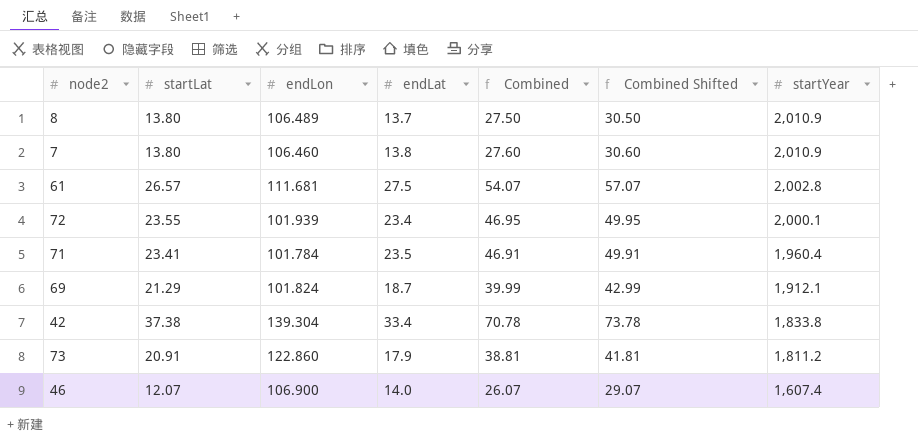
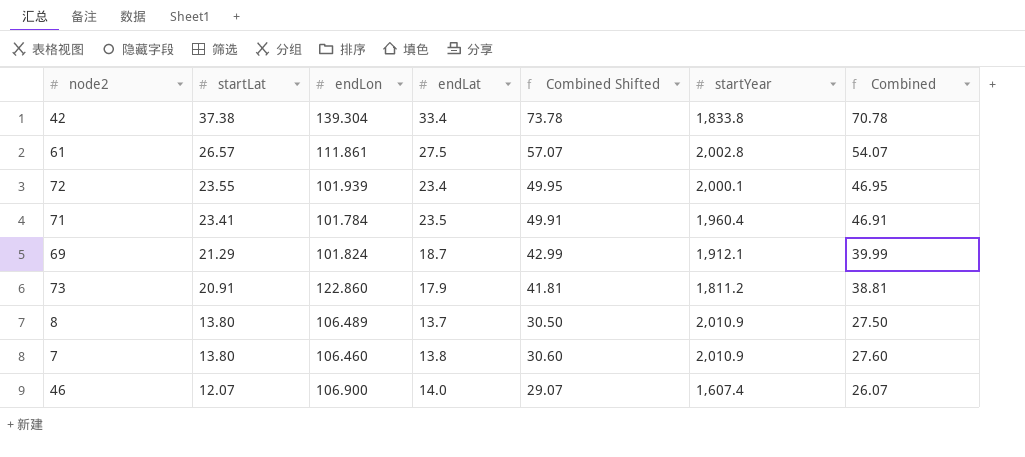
row order: startYear descending -> startLat descending
column Combined | position: 5 -> 7
61 | endLon: 111.681 -> 111.861

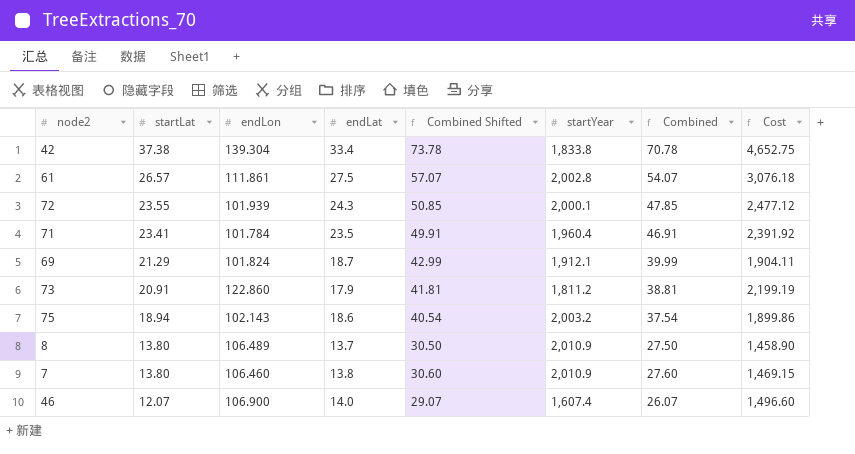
column Cost | formula: none -> [endLon] * [endLat]
72 | endLat: 23.4 -> 24.3
72 | Combined Shifted: 49.95 -> 50.85
72 | Combined: 46.95 -> 47.85
row 75: none -> 18.94 | 102.143 | 18.6 | 40.54 | 2,003.2 | 37.54 | 1,899.86

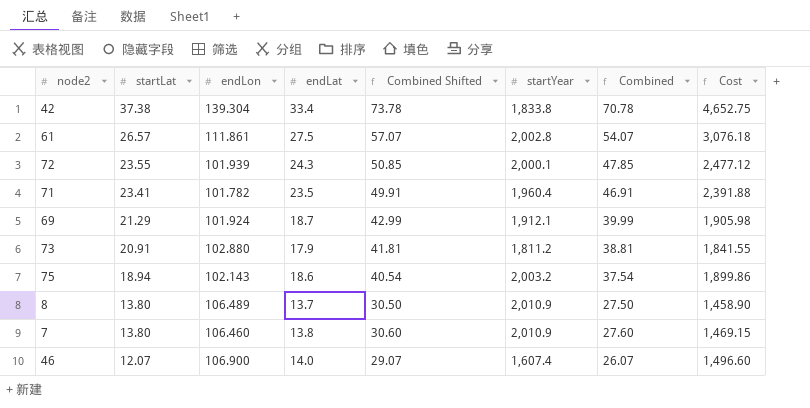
71 | endLon: 101.784 -> 101.782
71 | Cost: 2,391.92 -> 2,391.88
69 | endLon: 101.824 -> 101.924
69 | Cost: 1,904.11 -> 1,905.98
73 | endLon: 122.860 -> 102.880
73 | Cost: 2,199.19 -> 1,841.55

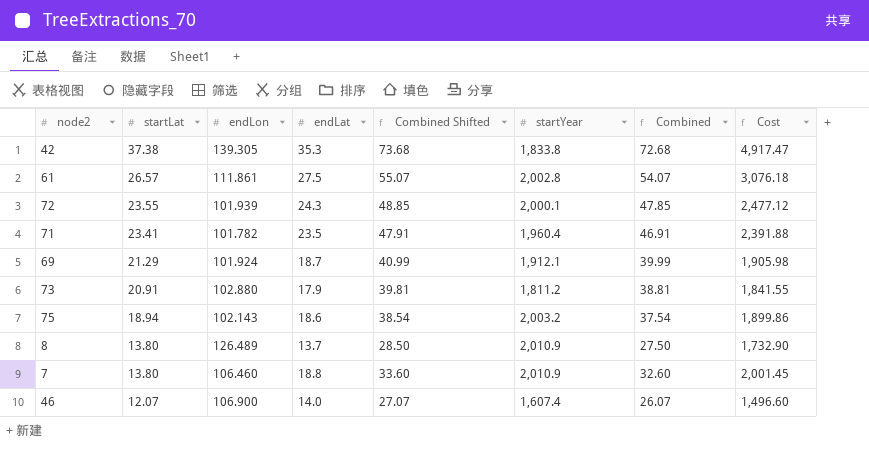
column Combined Shifted | formula: [Combined] + 3 -> [Combined] + 1
42 | endLon: 139.304 -> 139.305
42 | endLat: 33.4 -> 35.3
42 | Combined: 70.78 -> 72.68
42 | Cost: 4,652.75 -> 4,917.47
8 | endLon: 106.489 -> 126.489
8 | Cost: 1,458.90 -> 1,732.90
7 | endLat: 13.8 -> 18.8
7 | Combined: 27.60 -> 32.60
7 | Cost: 1,469.15 -> 2,001.45

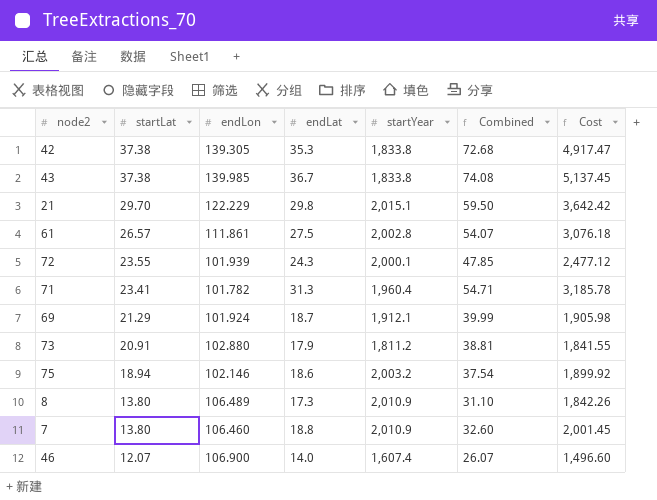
column Combined Shifted | formula: [Combined] + 1 -> none
row 43: none -> 37.38 | 139.985 | 36.7 | 1,833.8 | 74.08 | 5,137.45
row 21: none -> 29.70 | 122.229 | 29.8 | 2,015.1 | 59.50 | 3,642.42
71 | endLat: 23.5 -> 31.3
71 | Combined: 46.91 -> 54.71
71 | Cost: 2,391.88 -> 3,185.78
75 | endLon: 102.143 -> 102.146
75 | Cost: 1,899.86 -> 1,899.92
8 | endLon: 126.489 -> 106.489
8 | endLat: 13.7 -> 17.3
8 | Combined: 27.50 -> 31.10
8 | Cost: 1,732.90 -> 1,842.26

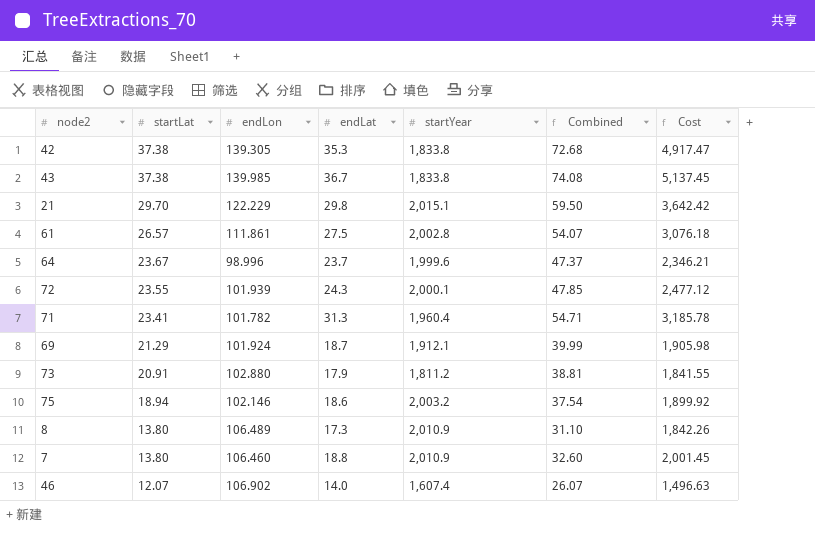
row 64: none -> 23.67 | 98.996 | 23.7 | 1,999.6 | 47.37 | 2,346.21
46 | endLon: 106.900 -> 106.902
46 | Cost: 1,496.60 -> 1,496.63

